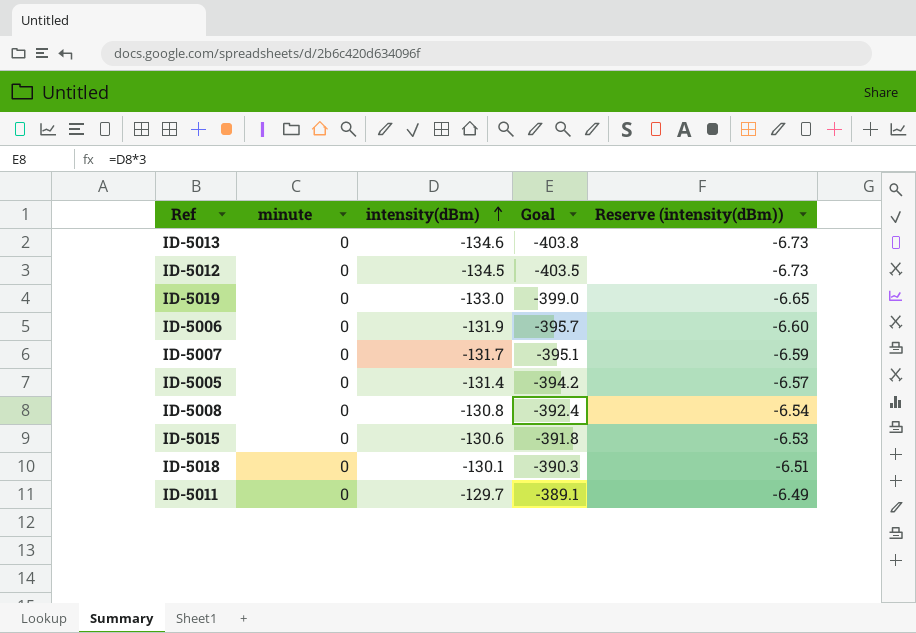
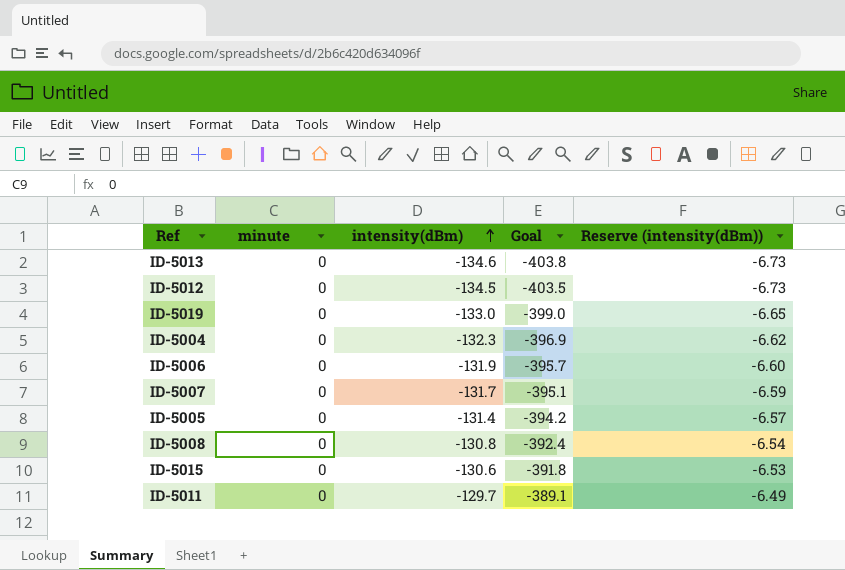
row ID-5018: 0 | -130.1 | -390.3 | -6.51 -> none
row ID-5004: none -> 0 | -132.3 | -396.9 | -6.62

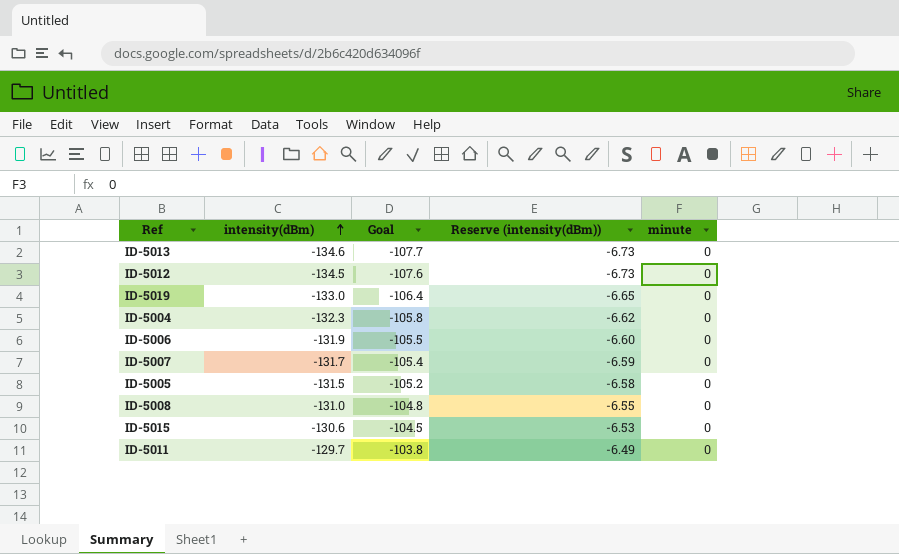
column Goal | formula: [intensity(dBm)] * 3 -> [intensity(dBm)] * 0.8
column minute | position: 2 -> 5
ID-5005 | intensity(dBm): -131.4 -> -131.5
ID-5005 | Reserve (intensity(dBm)): -6.57 -> -6.58
ID-5008 | intensity(dBm): -130.8 -> -131.0
ID-5008 | Reserve (intensity(dBm)): -6.54 -> -6.55

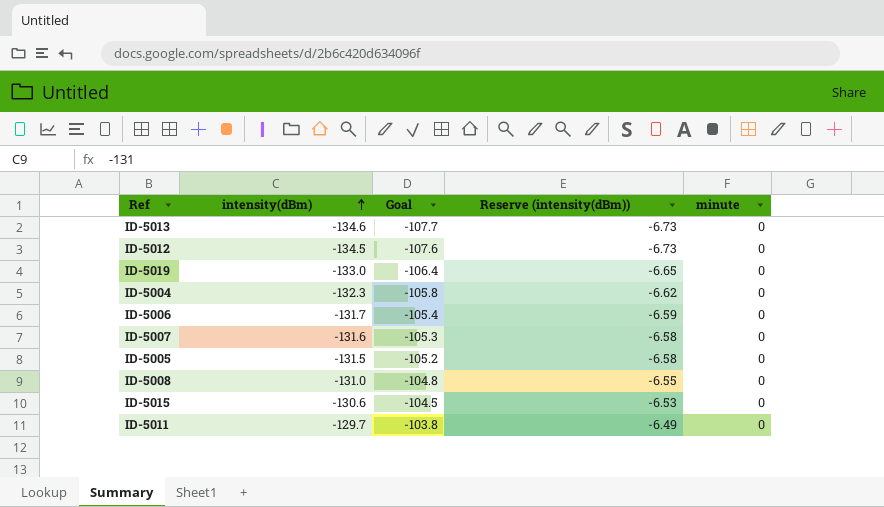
ID-5006 | intensity(dBm): -131.9 -> -131.7
ID-5006 | Goal: -105.5 -> -105.4
ID-5006 | Reserve (intensity(dBm)): -6.60 -> -6.59
ID-5007 | intensity(dBm): -131.7 -> -131.6
ID-5007 | Goal: -105.4 -> -105.3
ID-5007 | Reserve (intensity(dBm)): -6.59 -> -6.58

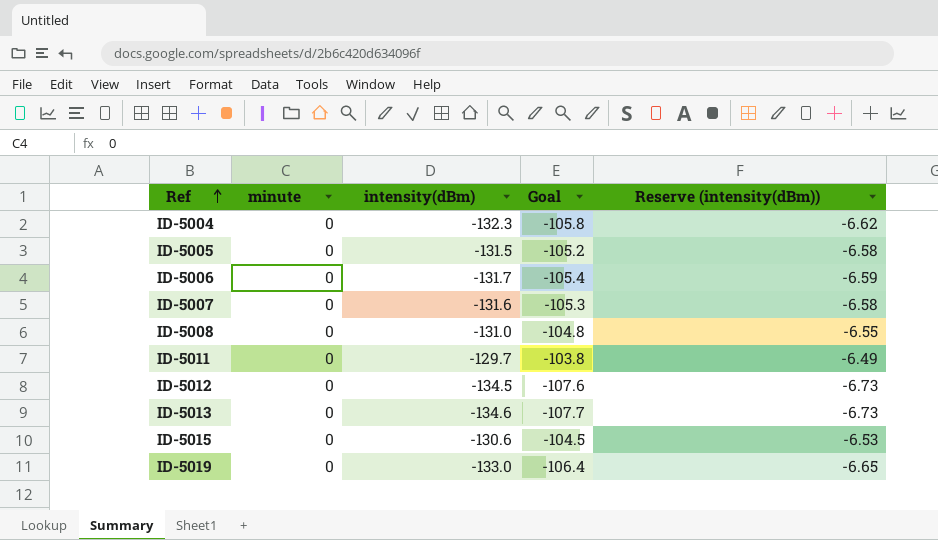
row order: intensity(dBm) ascending -> Ref ascending
column minute | position: 5 -> 2

